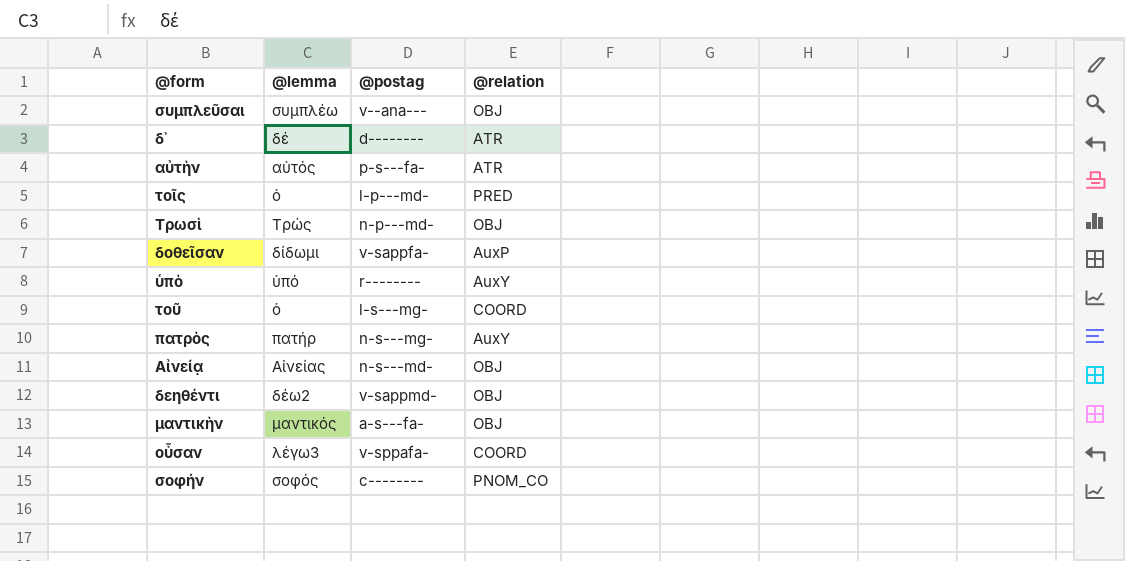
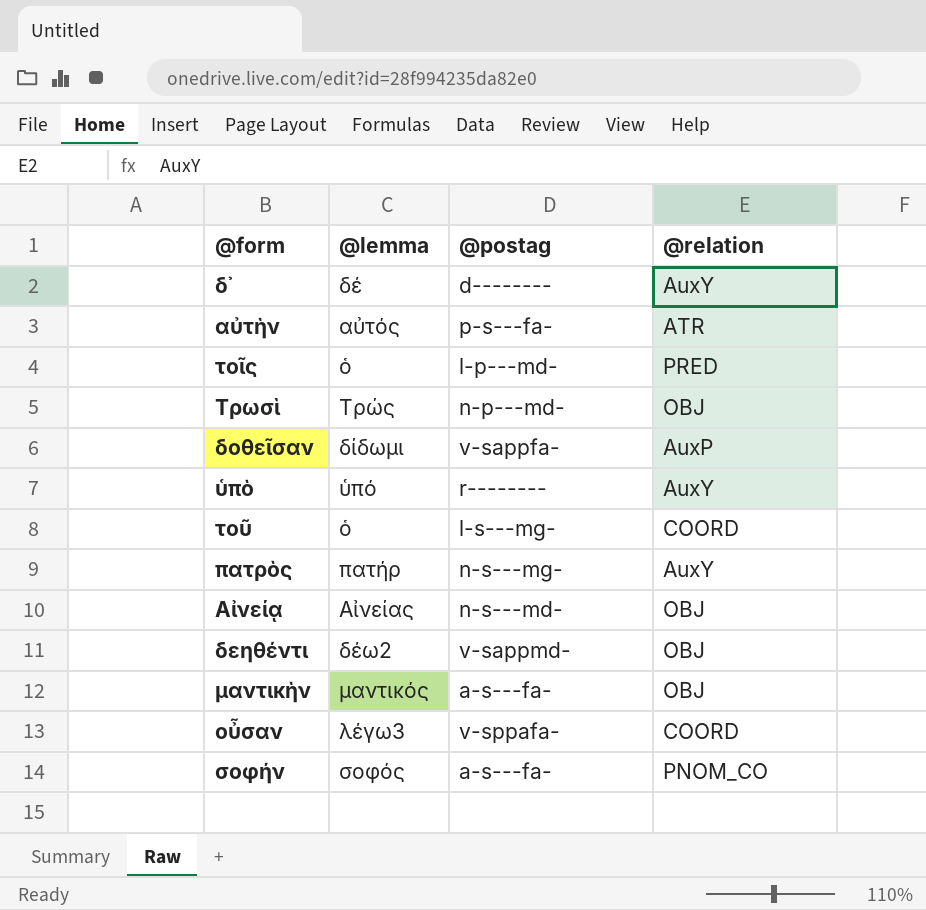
row συμπλεῦσαι: συμπλέω | v--ana--- | OBJ -> none
δ᾽ | @relation: ATR -> AuxY
σοφήν | @postag: c-------- -> a-s---fa-

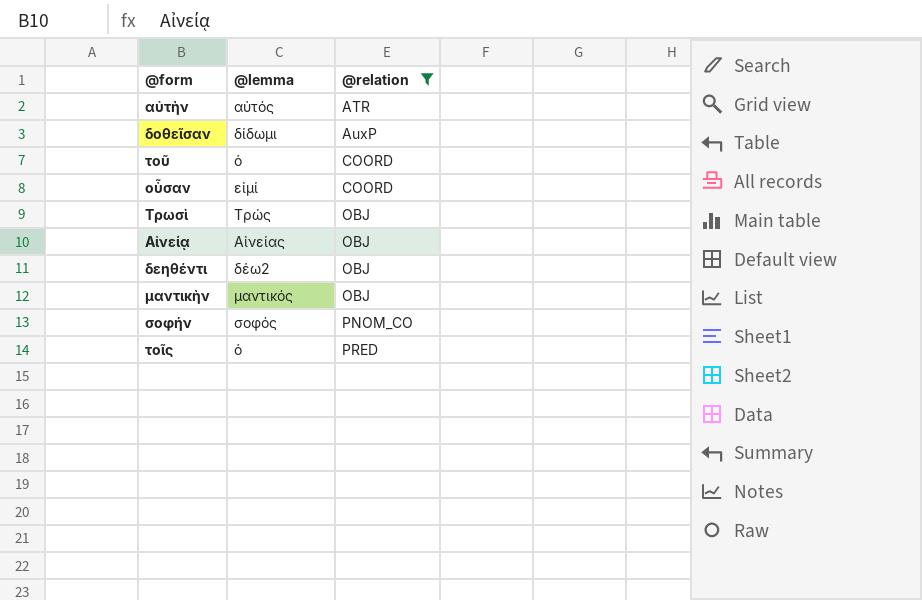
filter: none -> @relation != AuxY
row order: none -> @relation ascending
column @postag | position: 3 -> none
οὖσαν | @lemma: λέγω3 -> εἰμί

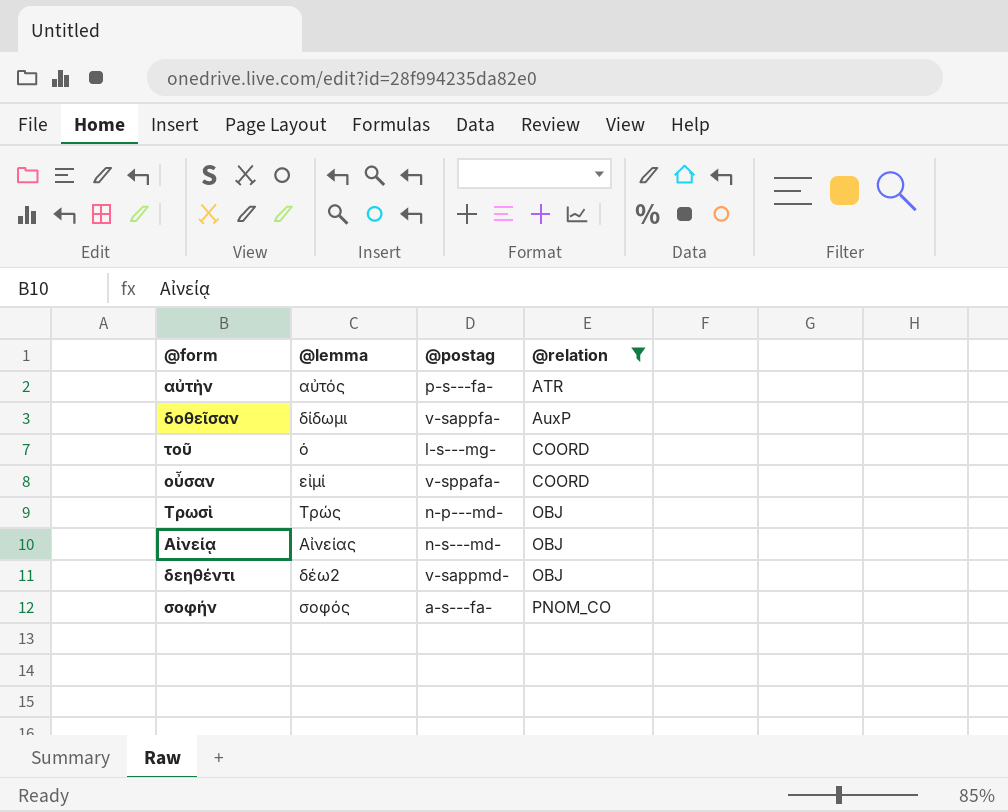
column @postag | position: none -> 3
row μαντικὴν: μαντικός | OBJ -> none
row τοῖς: ὁ | PRED -> none

